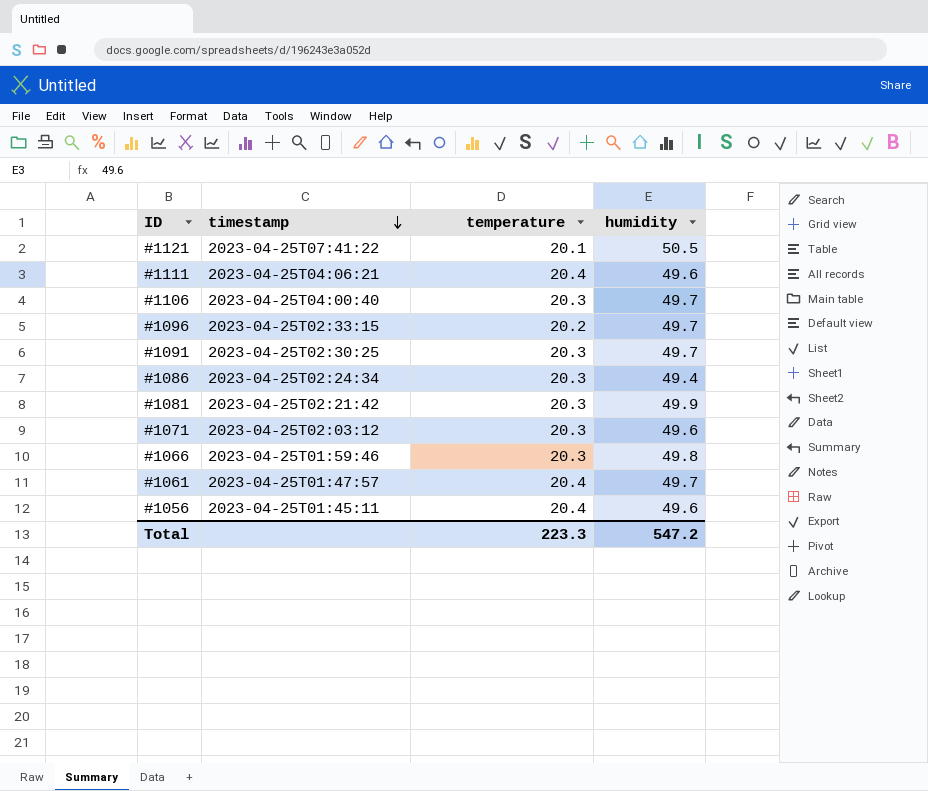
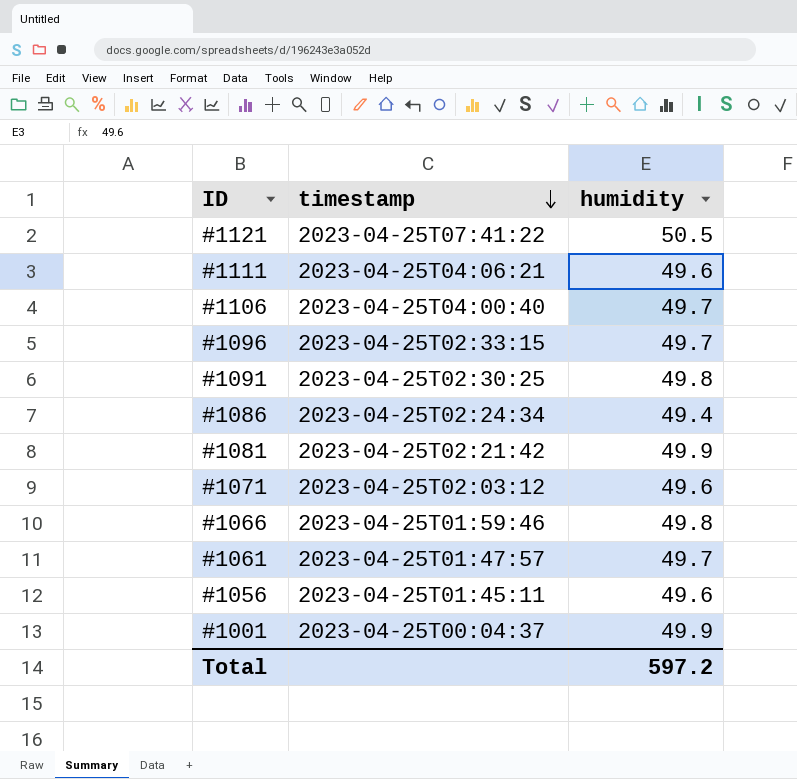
column temperature | position: 3 -> none
#1091 | humidity: 49.7 -> 49.8
row #1001: none -> 2023-04-25T00:04:37 | 49.9
Total | humidity: 547.2 -> 597.2

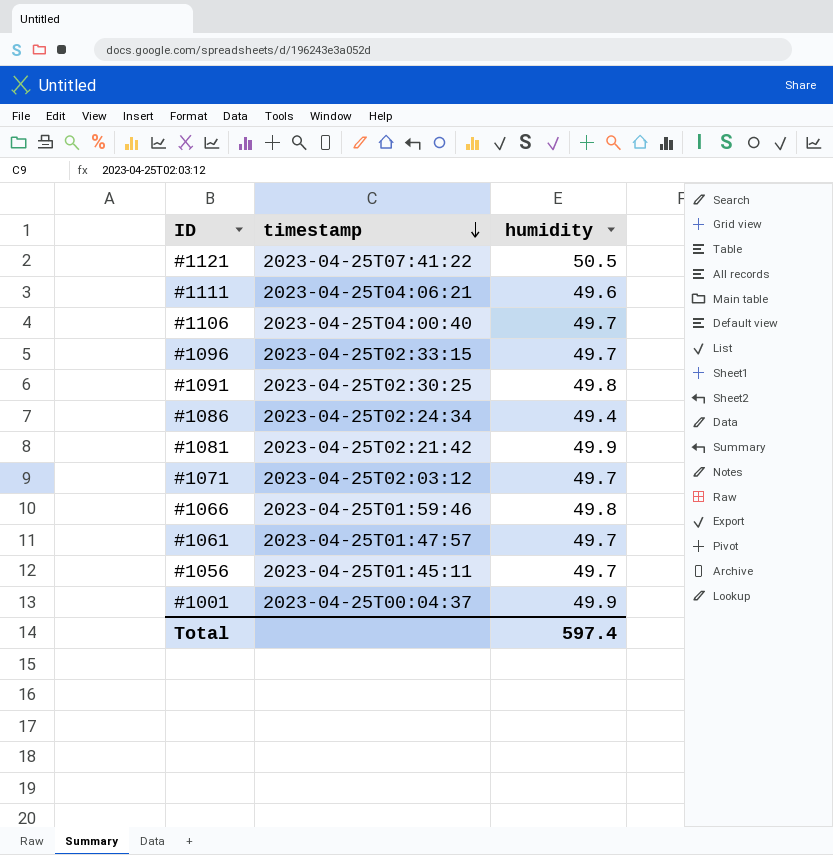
#1071 | humidity: 49.6 -> 49.7
#1056 | humidity: 49.6 -> 49.7
Total | humidity: 597.2 -> 597.4

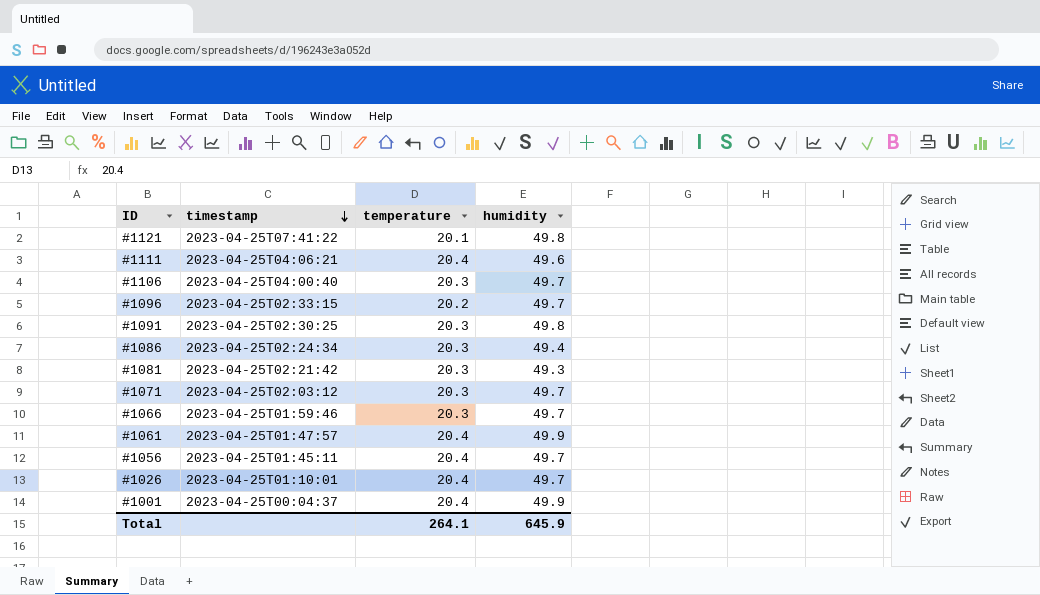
column temperature | position: none -> 3
#1121 | humidity: 50.5 -> 49.8
#1081 | humidity: 49.9 -> 49.3
#1066 | humidity: 49.8 -> 49.7
#1061 | humidity: 49.7 -> 49.9
row #1026: none -> 2023-04-25T01:10:01 | 20.4 | 49.7
Total | humidity: 597.4 -> 645.9

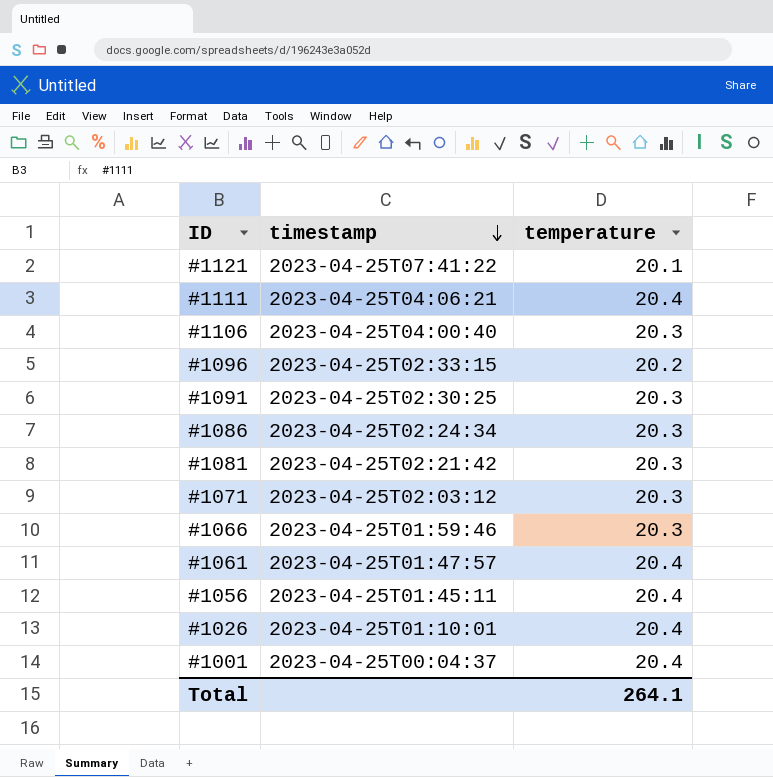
column humidity | position: 4 -> none

